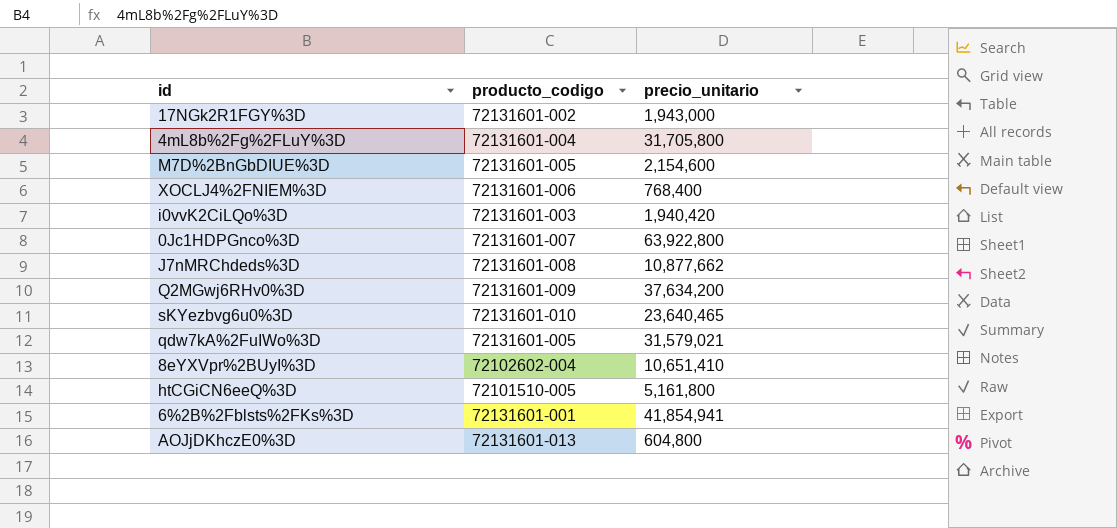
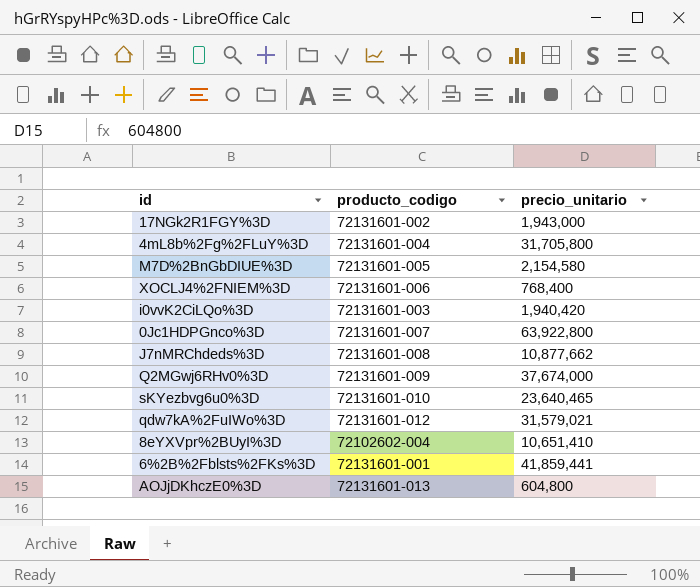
row htCGiCN6eeQ%3D: 72101510-005 | 5,161,800 -> none
M7D%2BnGbDIUE%3D | precio_unitario: 2,154,600 -> 2,154,580
Q2MGwj6RHv0%3D | precio_unitario: 37,634,200 -> 37,674,000
qdw7kA%2FuIWo%3D | producto_codigo: 72131601-005 -> 72131601-012
6%2B%2Fblsts%2FKs%3D | precio_unitario: 41,854,941 -> 41,859,441

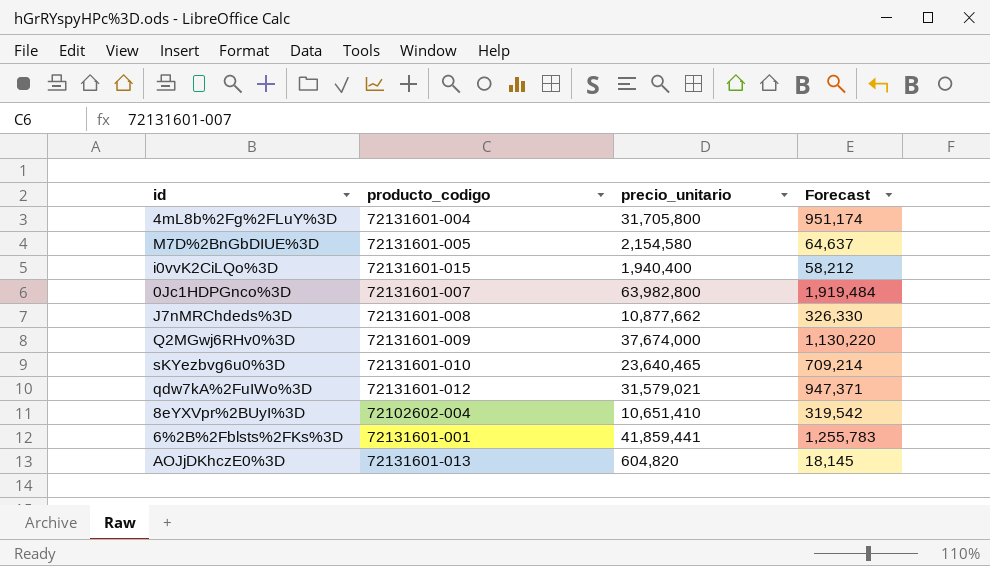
column Forecast | formula: none -> [precio_unitario] * 0.03
row 17NGk2R1FGY%3D: 72131601-002 | 1,943,000 -> none
row XOCLJ4%2FNIEM%3D: 72131601-006 | 768,400 -> none
i0vvK2CiLQo%3D | producto_codigo: 72131601-003 -> 72131601-015
i0vvK2CiLQo%3D | precio_unitario: 1,940,420 -> 1,940,400
0Jc1HDPGnco%3D | precio_unitario: 63,922,800 -> 63,982,800
AOJjDKhczE0%3D | precio_unitario: 604,800 -> 604,820

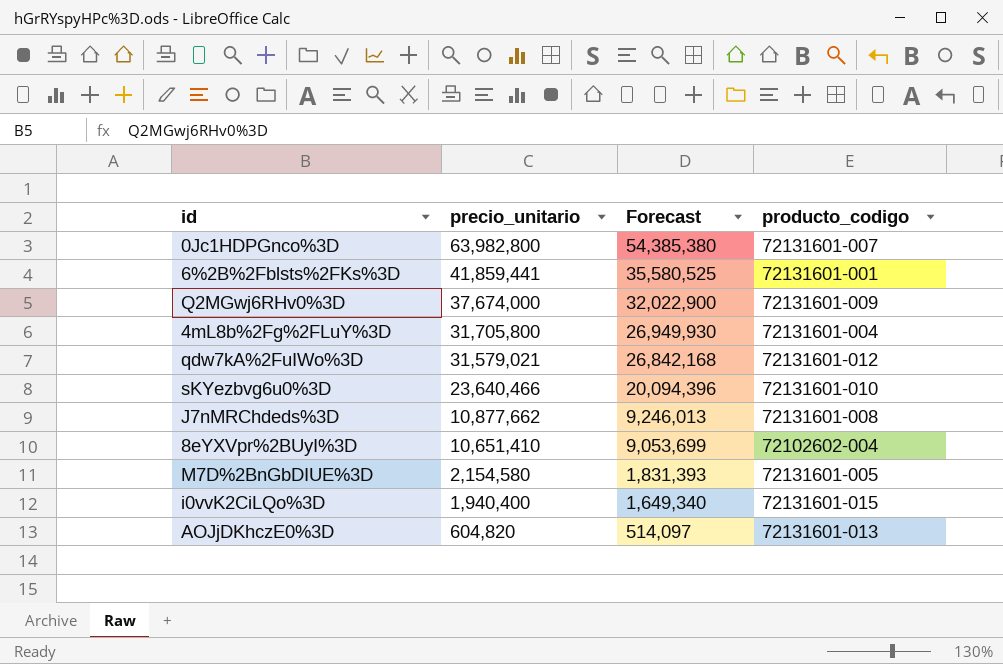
row order: none -> precio_unitario descending
column Forecast | formula: [precio_unitario] * 0.03 -> [precio_unitario] * 0.85
column producto_codigo | position: 2 -> 4
sKYezbvg6u0%3D | precio_unitario: 23,640,465 -> 23,640,466

